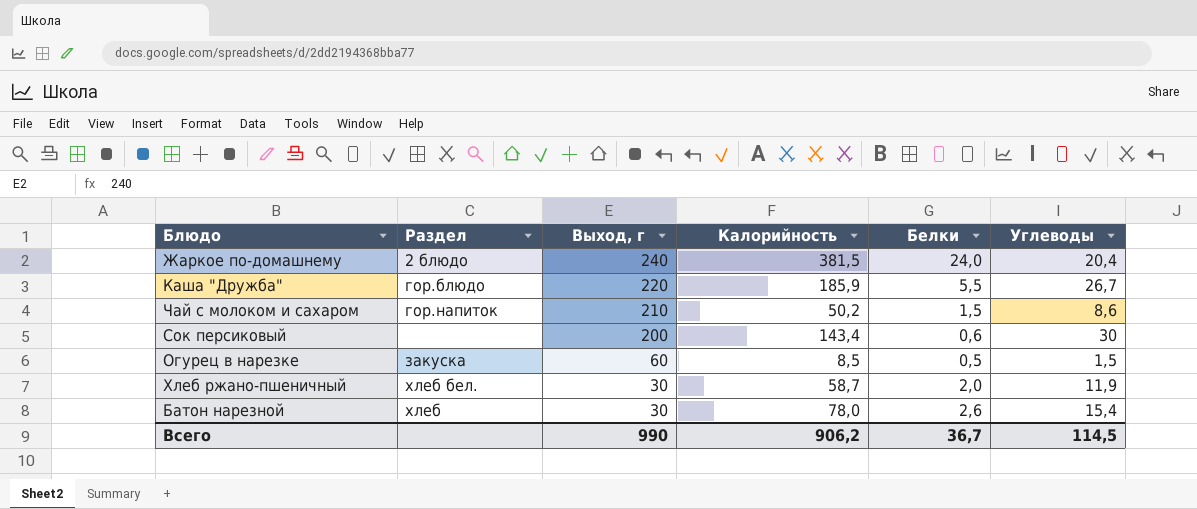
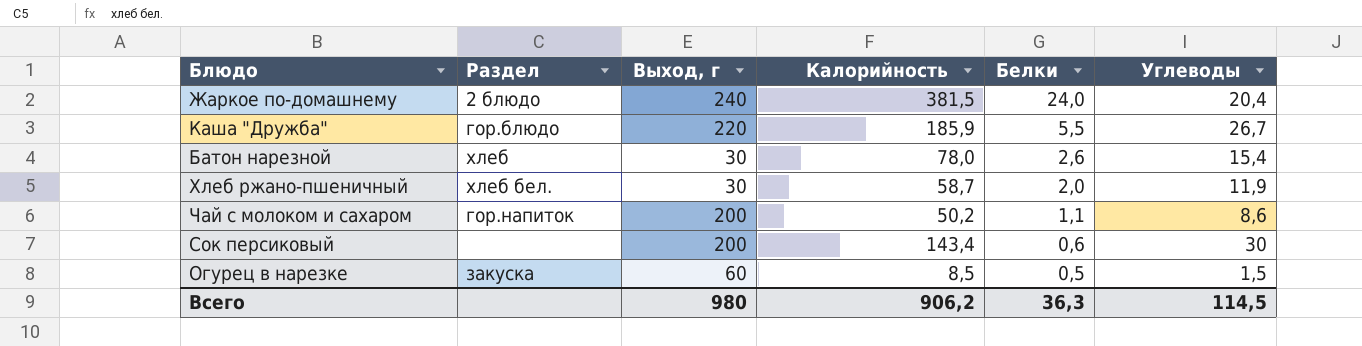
row order: Выход, г descending -> Белки descending
Чай с молоком и сахаром | Выход, г: 210 -> 200
Чай с молоком и сахаром | Белки: 1,5 -> 1,1
Всего | Выход, г: 990 -> 980
Всего | Белки: 36,7 -> 36,3

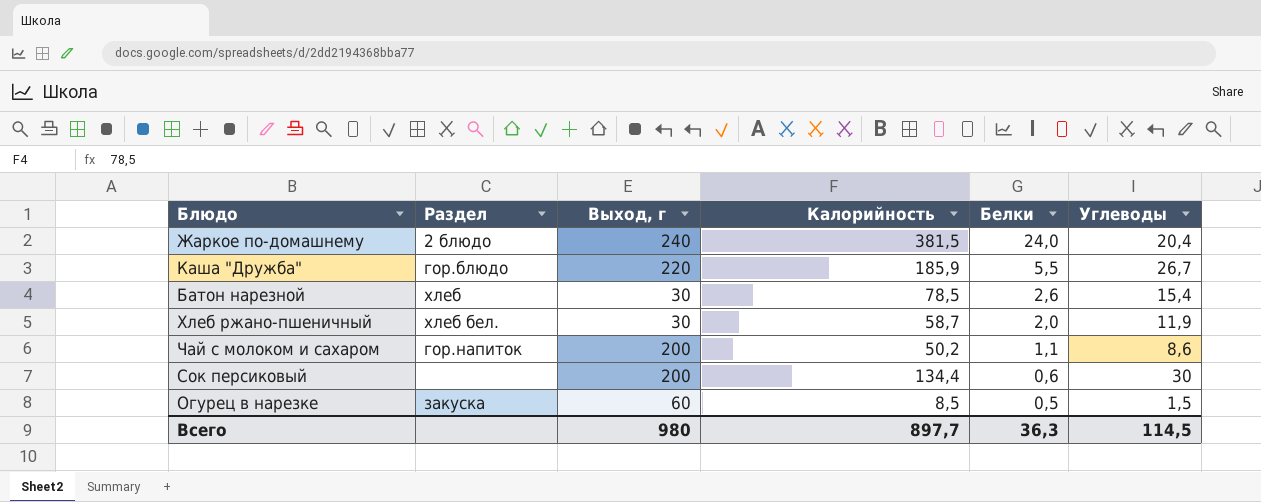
Батон нарезной | Калорийность: 78,0 -> 78,5
Сок персиковый | Калорийность: 143,4 -> 134,4
Всего | Калорийность: 906,2 -> 897,7

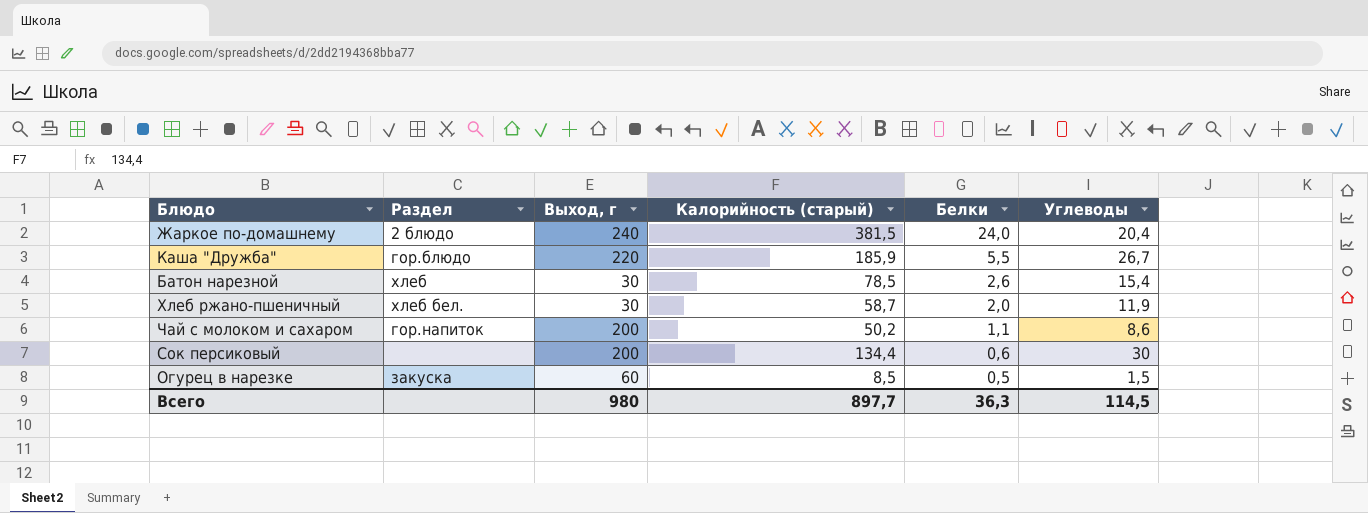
column name: Калорийность -> Калорийность (старый)

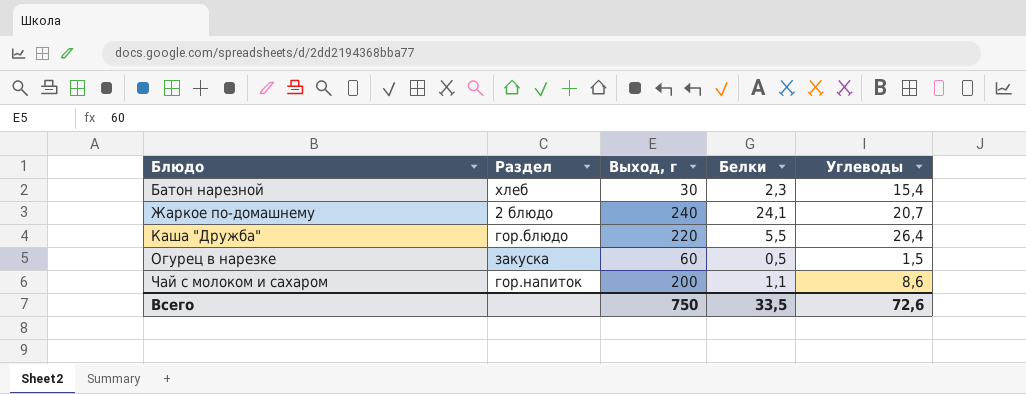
row order: Белки descending -> Блюдо ascending
column Калорийность (старый) | position: 4 -> none
row Хлеб ржано-пшеничный: хлеб бел. | 30 | 58,7 | 2,0 | 11,9 -> none
row Сок персиковый: none | 200 | 134,4 | 0,6 | 30 -> none
Батон нарезной | Белки: 2,6 -> 2,3
Жаркое по-домашнему | Белки: 24,0 -> 24,1
Жаркое по-домашнему | Углеводы: 20,4 -> 20,7
Каша "Дружба" | Углеводы: 26,7 -> 26,4
Всего | Выход, г: 980 -> 750
Всего | Белки: 36,3 -> 33,5
Всего | Углеводы: 114,5 -> 72,6

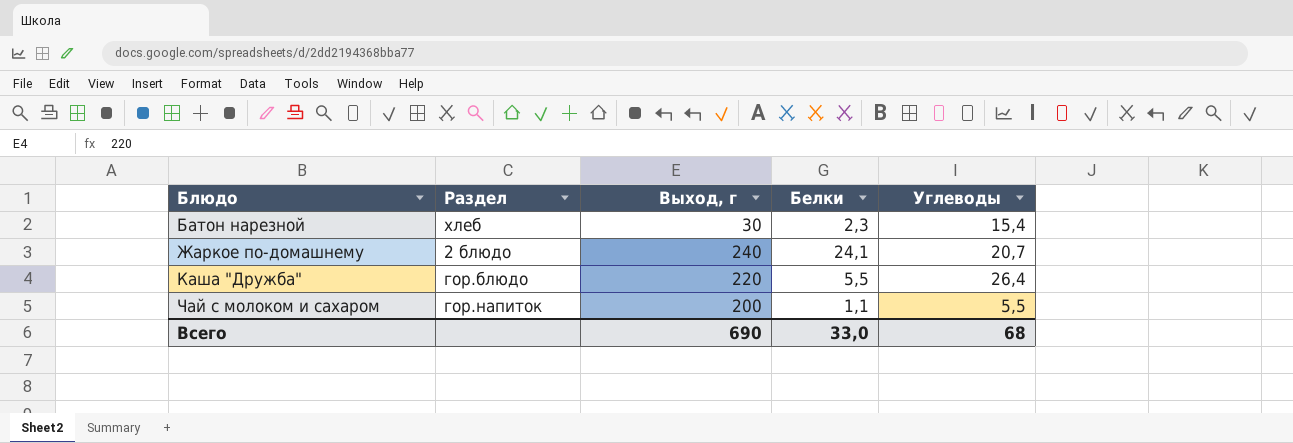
row Огурец в нарезке: закуска | 60 | 0,5 | 1,5 -> none
Чай с молоком и сахаром | Углеводы: 8,6 -> 5,5
Всего | Выход, г: 750 -> 690
Всего | Белки: 33,5 -> 33,0
Всего | Углеводы: 72,6 -> 68

